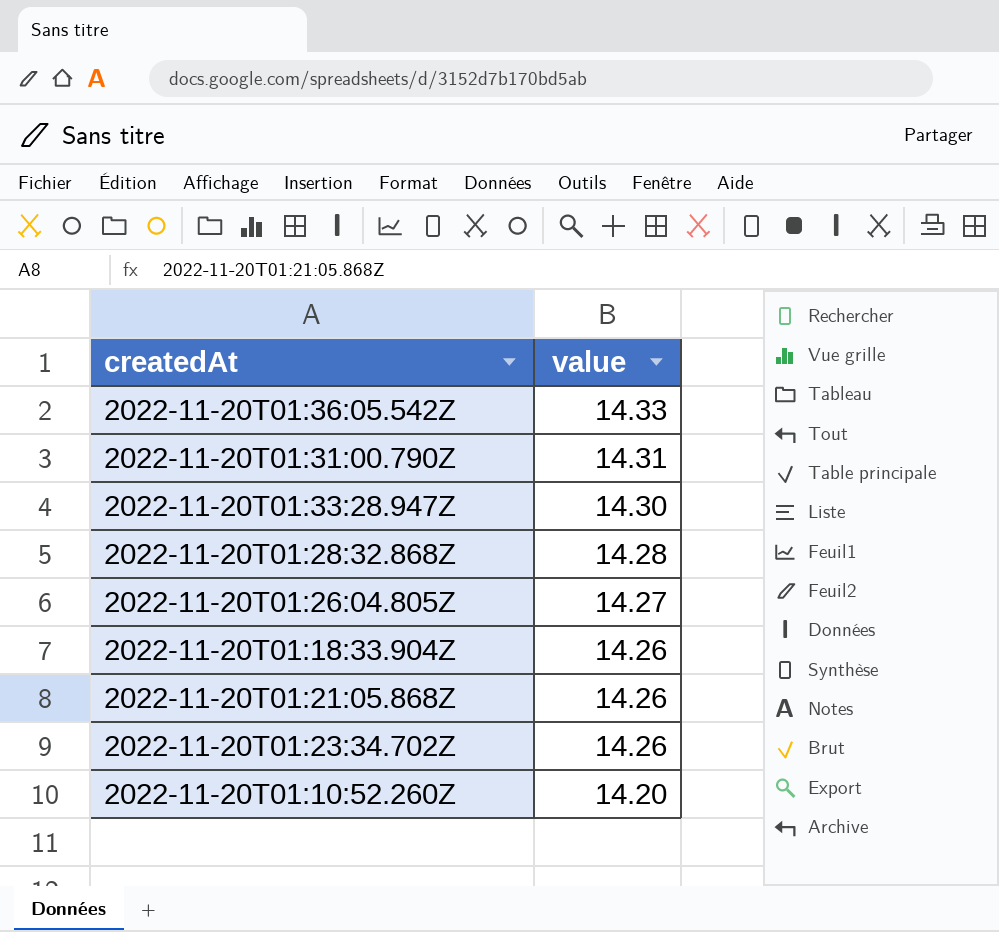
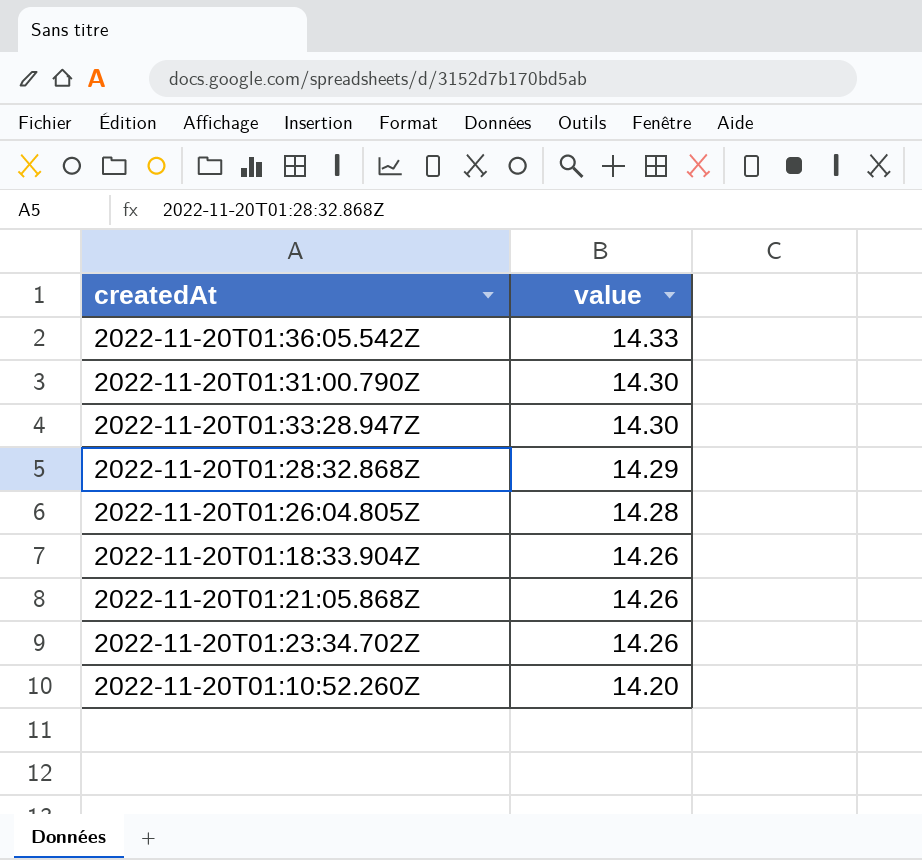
2022-11-20T01:31:00.790Z | value: 14.31 -> 14.30
2022-11-20T01:28:32.868Z | value: 14.28 -> 14.29
2022-11-20T01:26:04.805Z | value: 14.27 -> 14.28

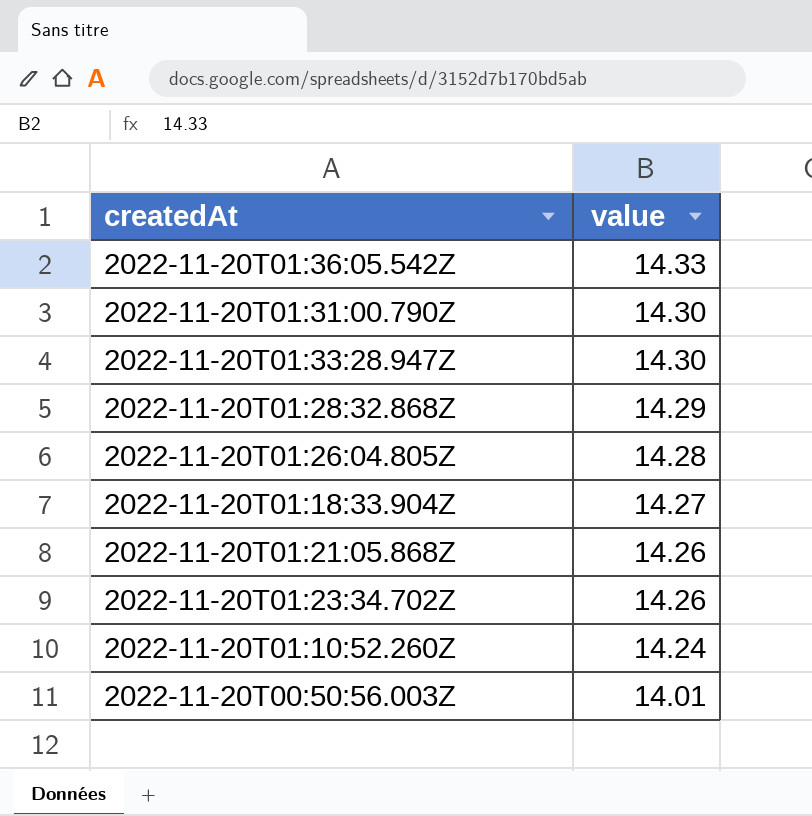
2022-11-20T01:18:33.904Z | value: 14.26 -> 14.27
2022-11-20T01:10:52.260Z | value: 14.20 -> 14.24
row 2022-11-20T00:50:56.003Z: none -> 14.01

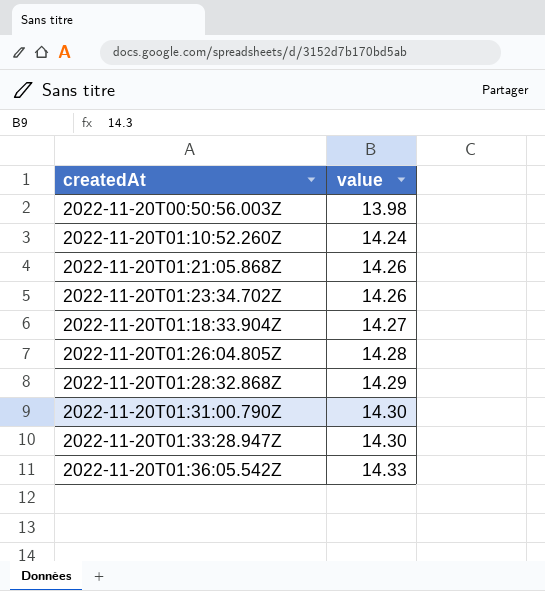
row order: value descending -> value ascending
2022-11-20T00:50:56.003Z | value: 14.01 -> 13.98

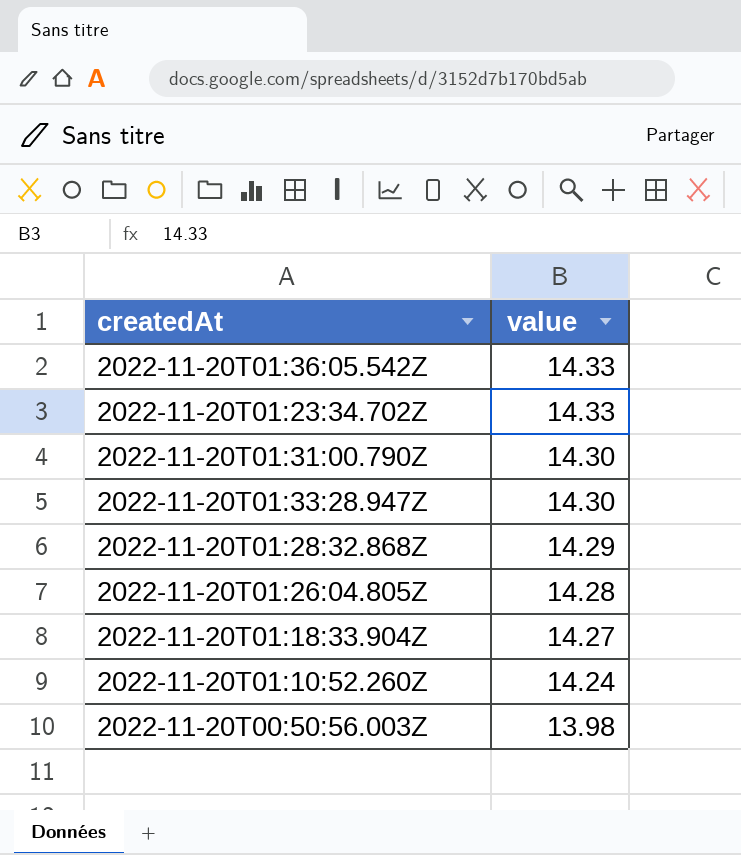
row order: value ascending -> value descending
row 2022-11-20T01:21:05.868Z: 14.26 -> none
2022-11-20T01:23:34.702Z | value: 14.26 -> 14.33

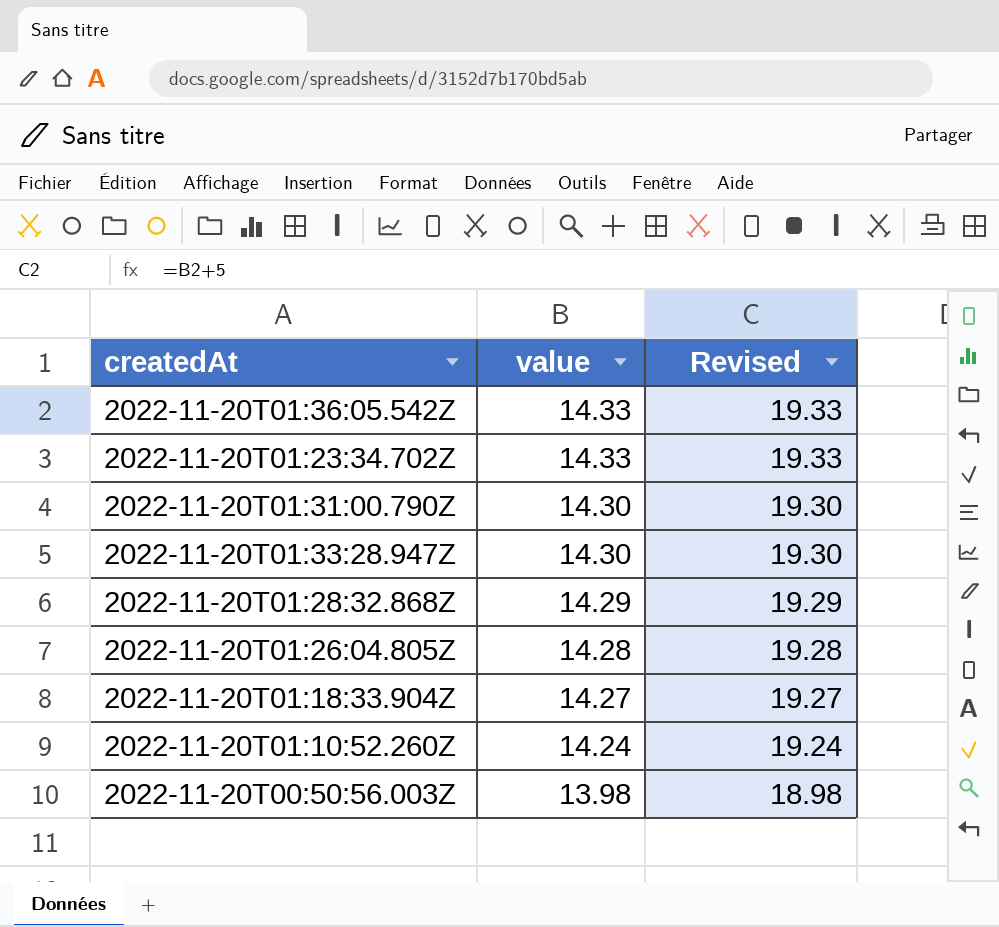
column Revised | formula: none -> [value] + 5

